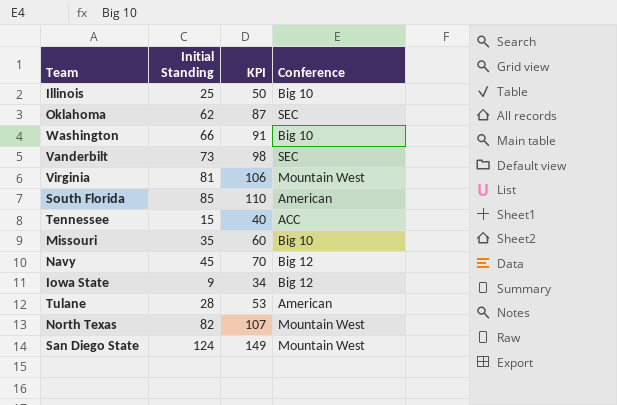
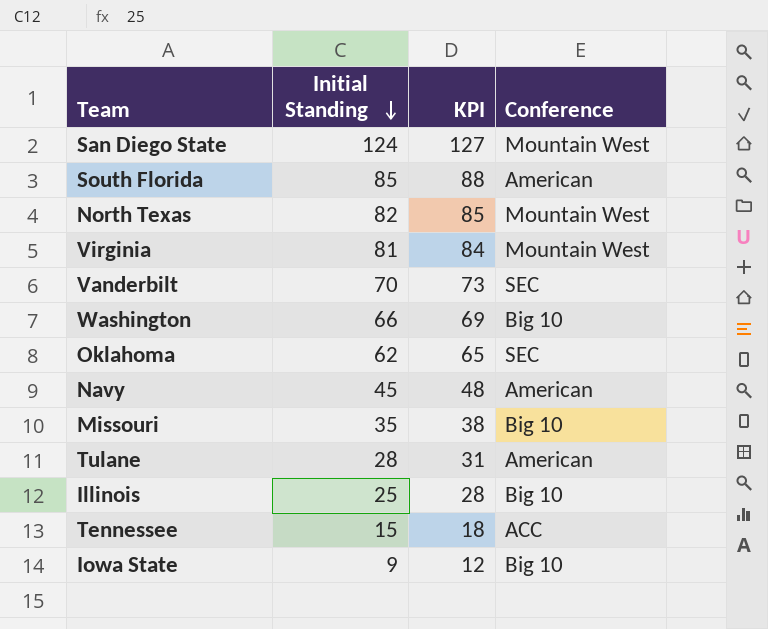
row order: none -> Initial Standing descending
column KPI | formula: [Initial Standing] + 25 -> [Initial Standing] + 3
Vanderbilt | Initial Standing: 73 -> 70
Navy | Conference: Big 12 -> American
Iowa State | Conference: Big 12 -> Big 10

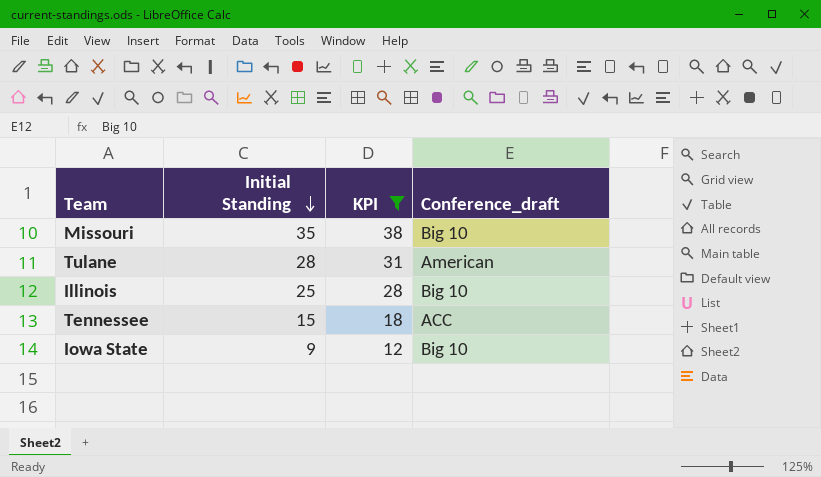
filter: none -> KPI <= 38
column name: Conference -> Conference_draft

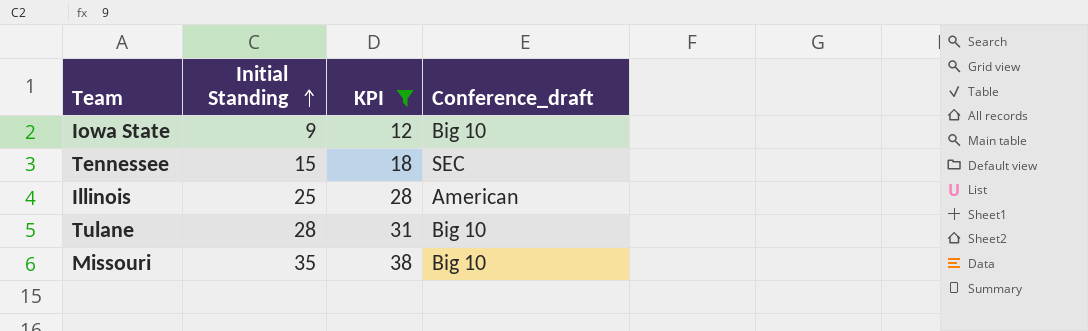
row order: Initial Standing descending -> Initial Standing ascending
Tennessee | Conference_draft: ACC -> SEC
Illinois | Conference_draft: Big 10 -> American
Tulane | Conference_draft: American -> Big 10

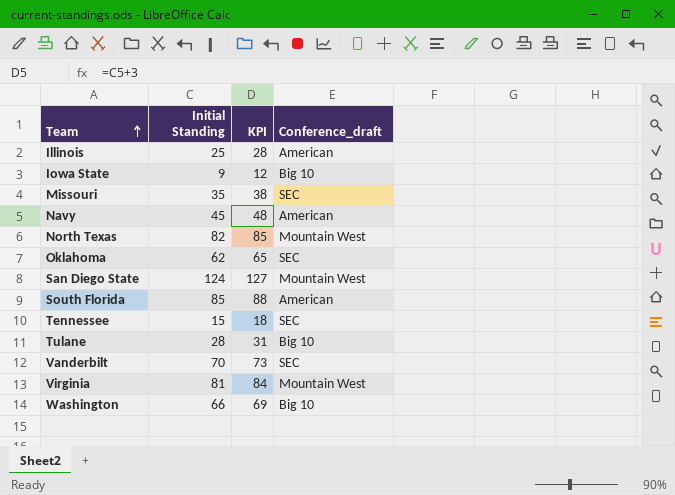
filter: KPI <= 38 -> none
row order: Initial Standing ascending -> Team ascending
Missouri | Conference_draft: Big 10 -> SEC

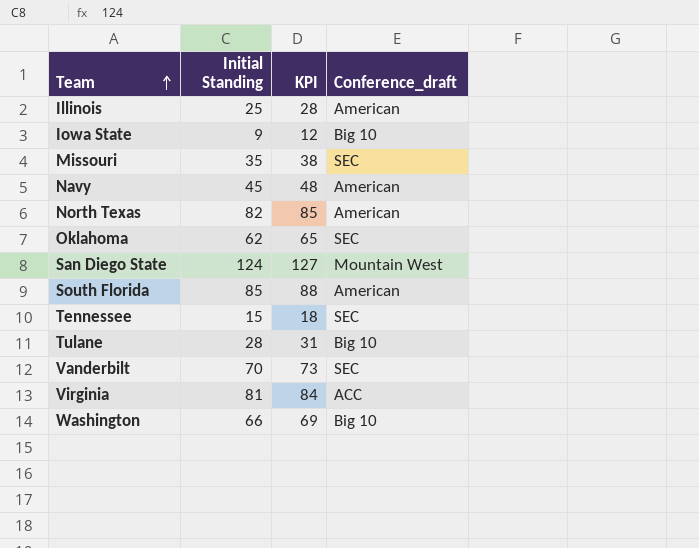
North Texas | Conference_draft: Mountain West -> American
Virginia | Conference_draft: Mountain West -> ACC

